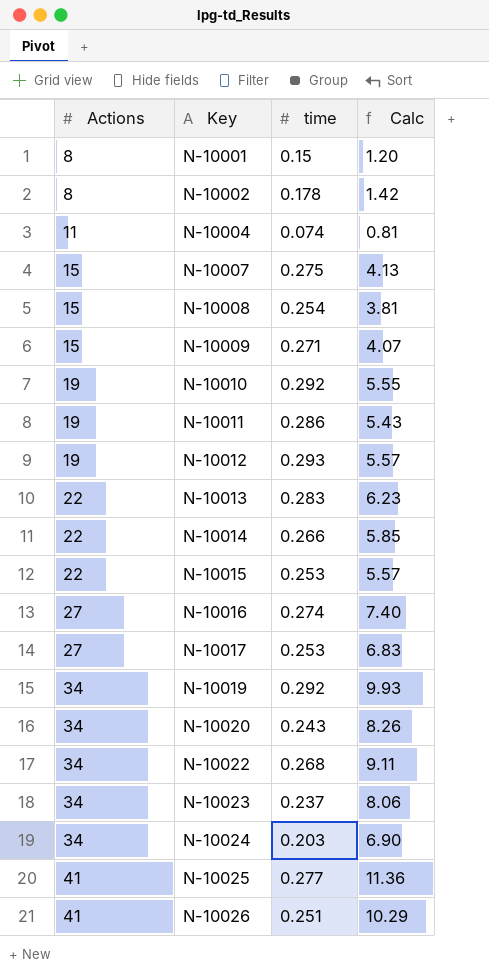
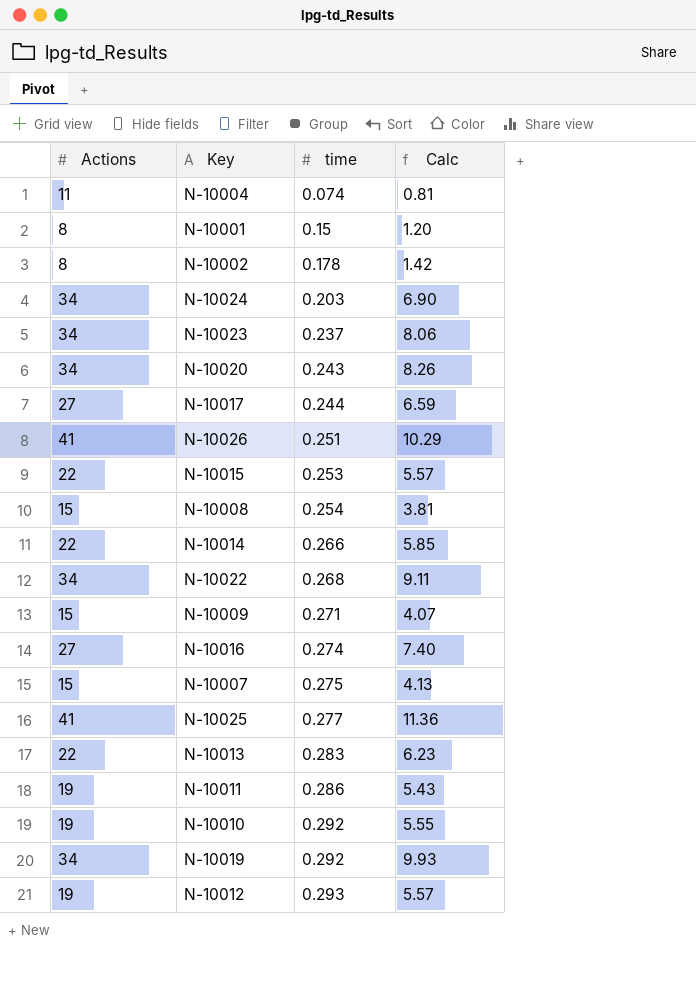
row order: Actions ascending -> time ascending
N-10017 | time: 0.253 -> 0.244
N-10017 | Calc: 6.83 -> 6.59

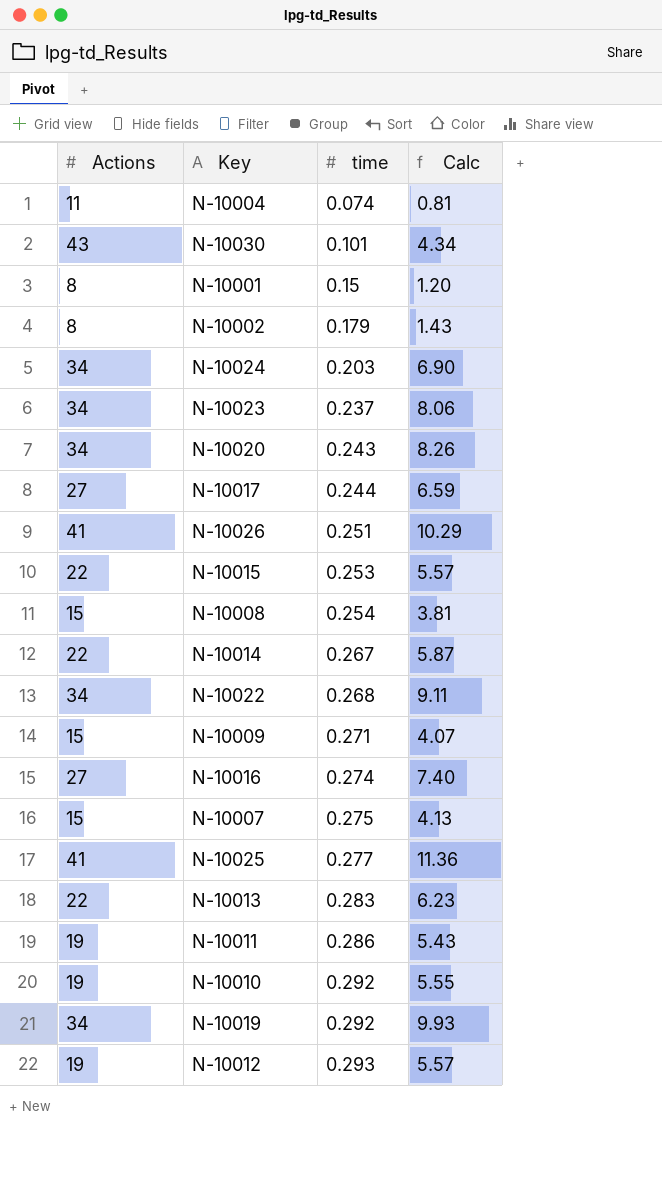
row N-10030: none -> 43 | 0.101 | 4.34
N-10002 | time: 0.178 -> 0.179
N-10002 | Calc: 1.42 -> 1.43
N-10014 | time: 0.266 -> 0.267
N-10014 | Calc: 5.85 -> 5.87

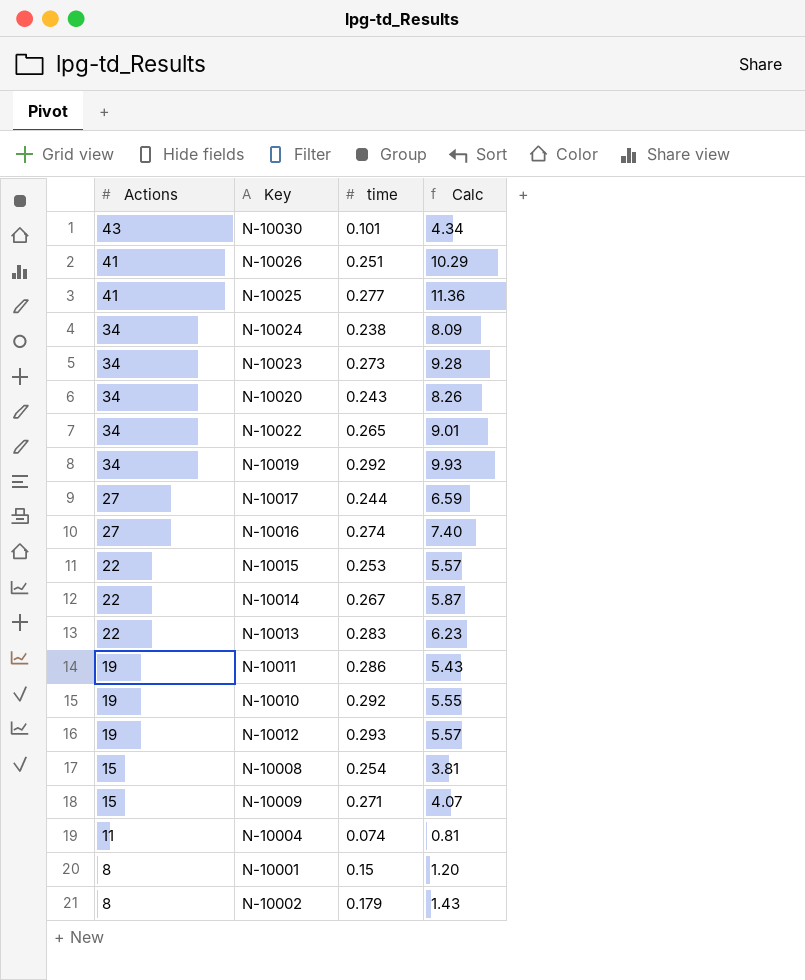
row order: time ascending -> Actions descending
row N-10007: 15 | 0.275 | 4.13 -> none
N-10024 | time: 0.203 -> 0.238
N-10024 | Calc: 6.90 -> 8.09
N-10023 | time: 0.237 -> 0.273
N-10023 | Calc: 8.06 -> 9.28
N-10022 | time: 0.268 -> 0.265
N-10022 | Calc: 9.11 -> 9.01

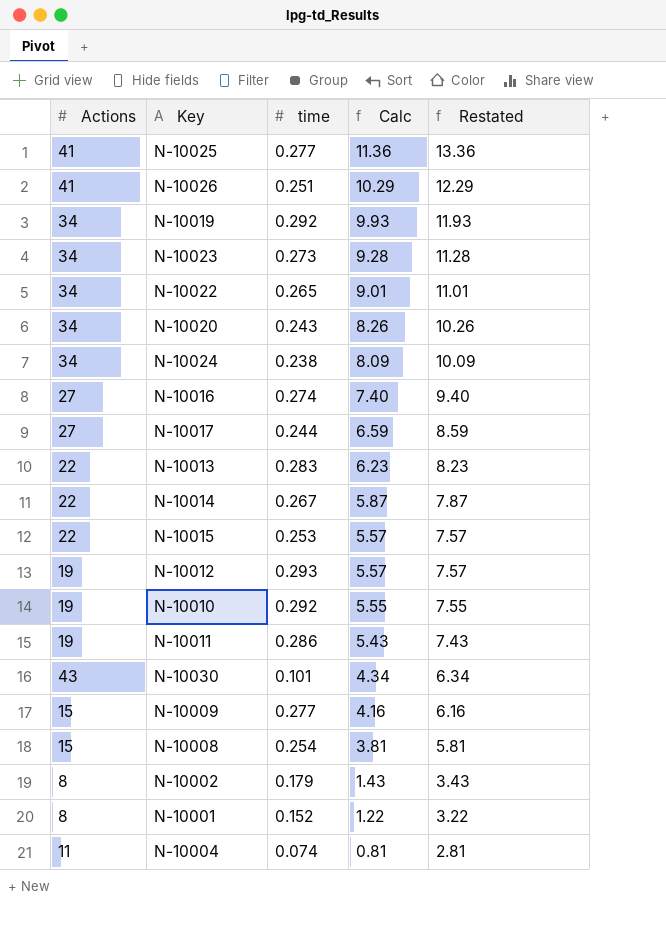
row order: Actions descending -> Calc descending
column Restated | formula: none -> [Calc] + 2
N-10009 | time: 0.271 -> 0.277
N-10009 | Calc: 4.07 -> 4.16
N-10001 | time: 0.15 -> 0.152
N-10001 | Calc: 1.20 -> 1.22

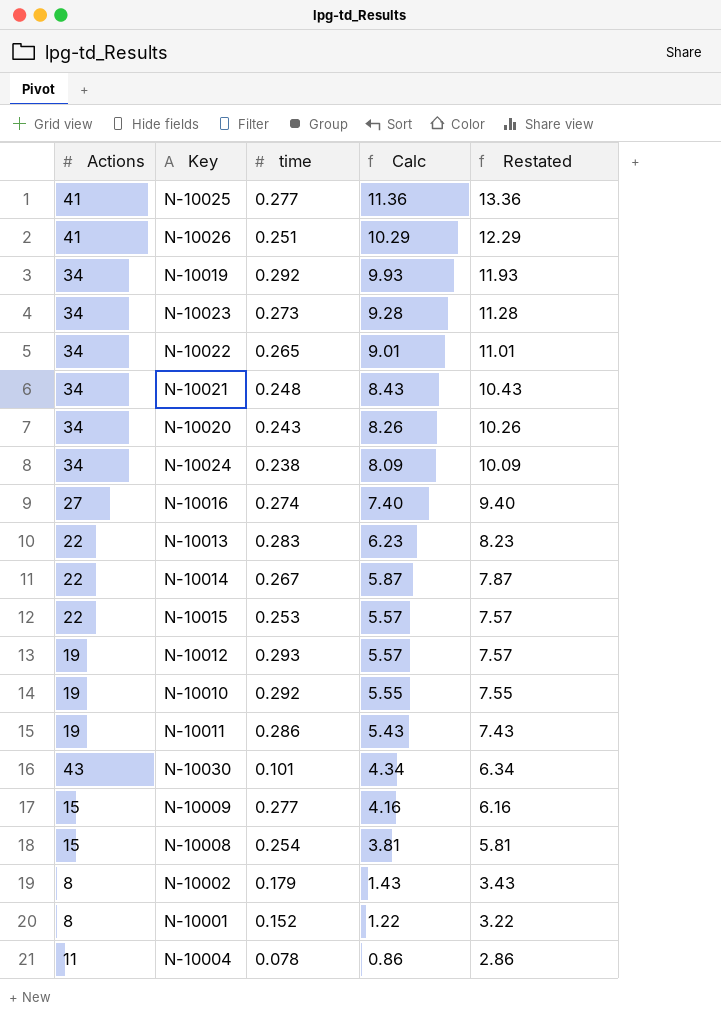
row N-10017: 27 | 0.244 | 6.59 | 8.59 -> none
row N-10021: none -> 34 | 0.248 | 8.43 | 10.43
N-10004 | time: 0.074 -> 0.078
N-10004 | Calc: 0.81 -> 0.86
N-10004 | Restated: 2.81 -> 2.86

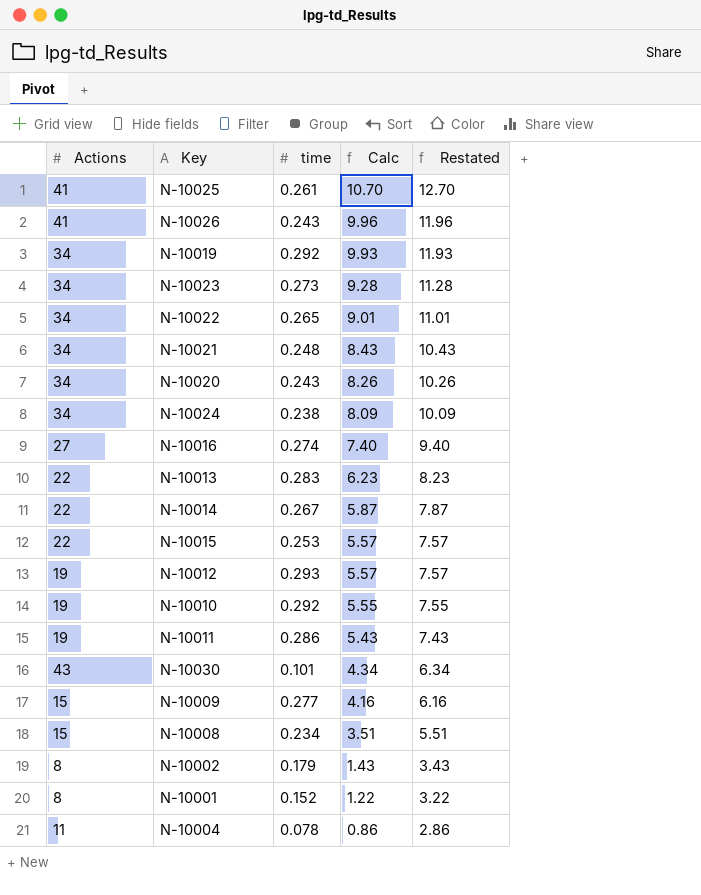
N-10025 | time: 0.277 -> 0.261
N-10025 | Calc: 11.36 -> 10.70
N-10025 | Restated: 13.36 -> 12.70
N-10026 | time: 0.251 -> 0.243
N-10026 | Calc: 10.29 -> 9.96
N-10026 | Restated: 12.29 -> 11.96
N-10008 | time: 0.254 -> 0.234
N-10008 | Calc: 3.81 -> 3.51
N-10008 | Restated: 5.81 -> 5.51

